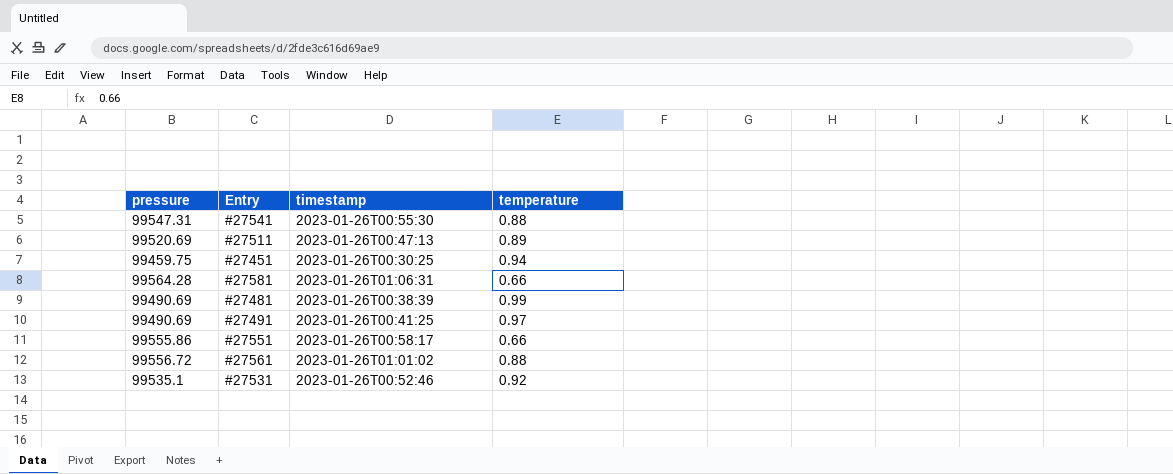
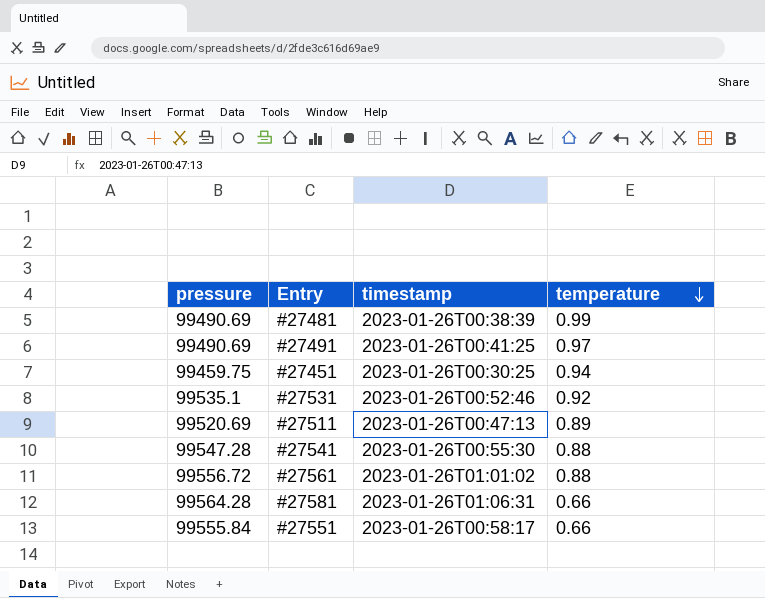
row order: none -> temperature descending
#27541 | pressure: 99547.31 -> 99547.28
#27551 | pressure: 99555.86 -> 99555.84

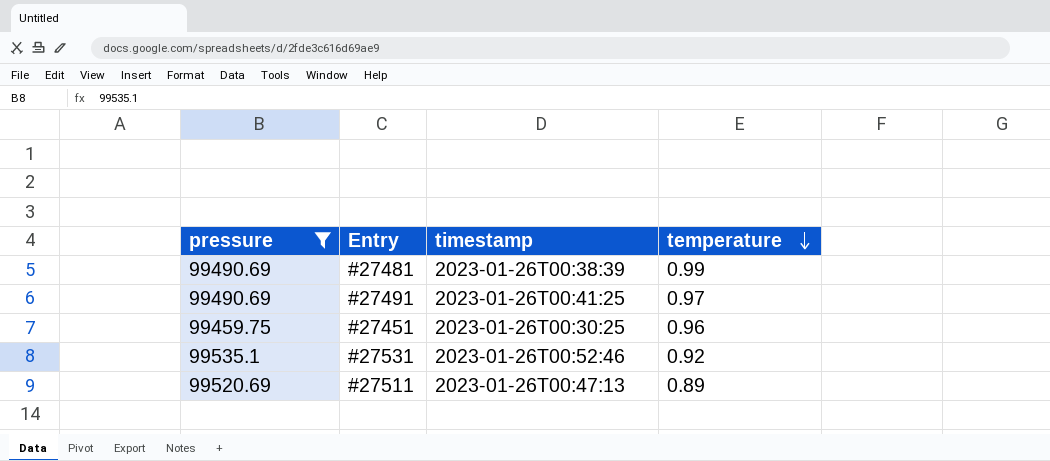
filter: none -> pressure <= 99535.1
#27451 | temperature: 0.94 -> 0.96

